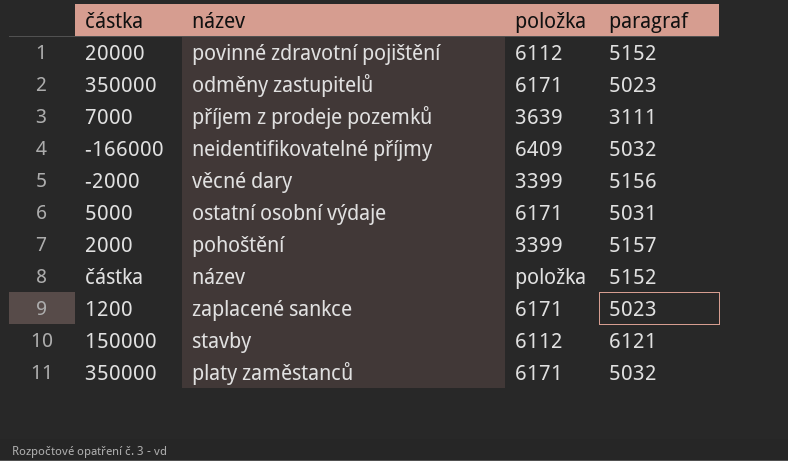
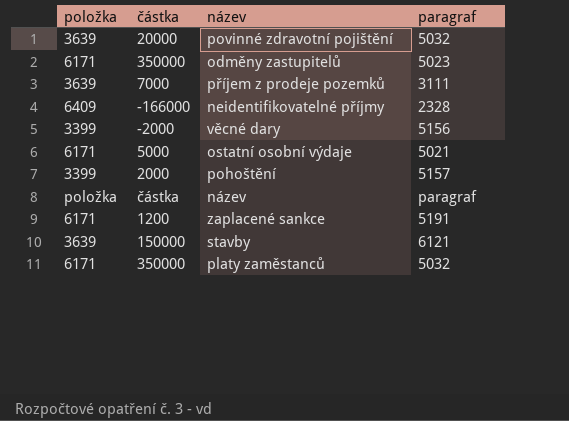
column položka | position: 3 -> 1
povinné zdravotní pojištění | položka: 6112 -> 3639
povinné zdravotní pojištění | paragraf: 5152 -> 5032
neidentifikovatelné příjmy | paragraf: 5032 -> 2328
ostatní osobní výdaje | paragraf: 5031 -> 5021
název | paragraf: 5152 -> paragraf
zaplacené sankce | paragraf: 5023 -> 5191
stavby | položka: 6112 -> 3639

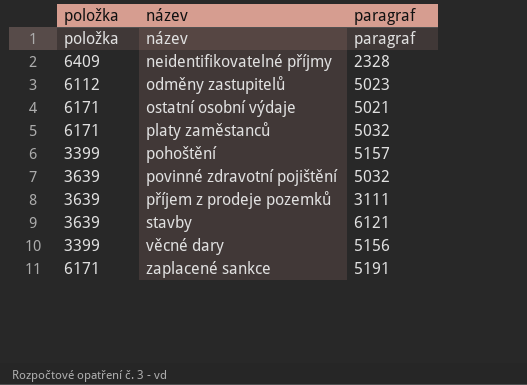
row order: none -> název ascending
column částka | position: 2 -> none
odměny zastupitelů | položka: 6171 -> 6112

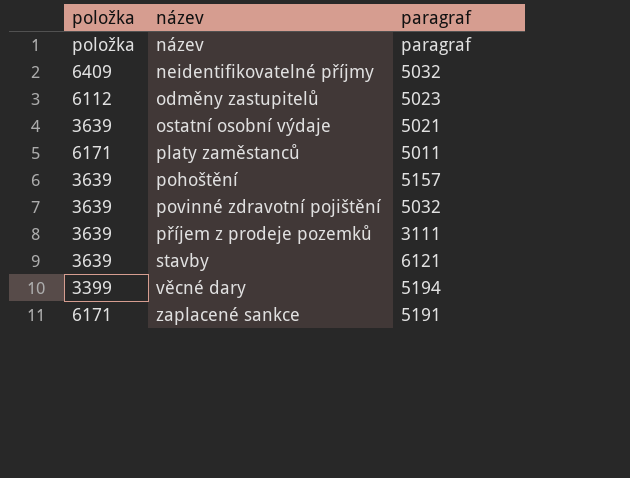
neidentifikovatelné příjmy | paragraf: 2328 -> 5032
ostatní osobní výdaje | položka: 6171 -> 3639
platy zaměstanců | paragraf: 5032 -> 5011
pohoštění | položka: 3399 -> 3639
věcné dary | paragraf: 5156 -> 5194

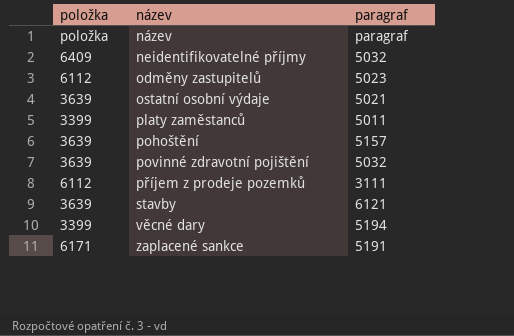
platy zaměstanců | položka: 6171 -> 3399
příjem z prodeje pozemků | položka: 3639 -> 6112

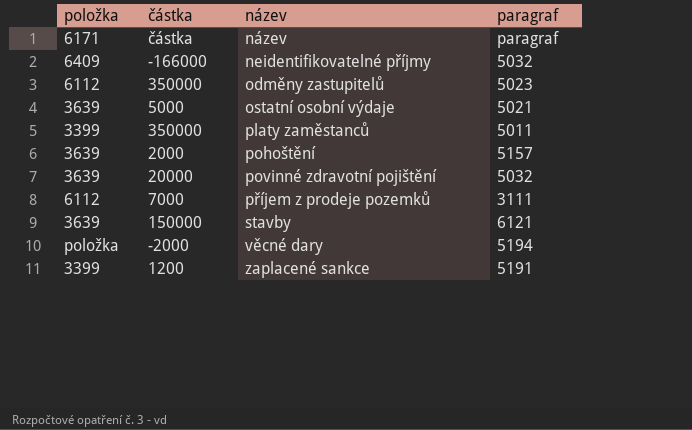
column částka | position: none -> 2
název | položka: položka -> 6171
věcné dary | položka: 3399 -> položka
zaplacené sankce | položka: 6171 -> 3399

